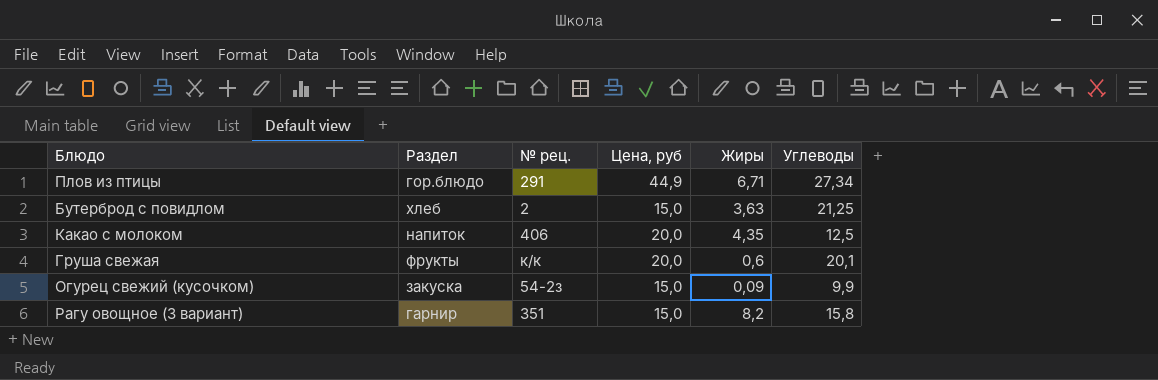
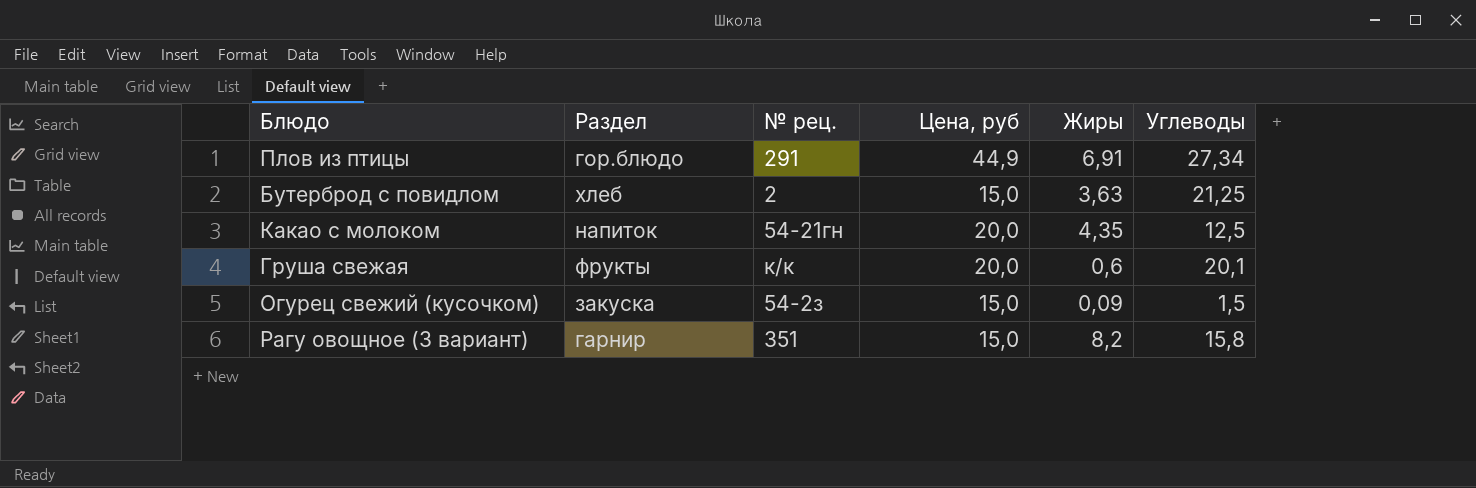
Плов из птицы | Жиры: 6,71 -> 6,91
Какао с молоком | № рец.: 406 -> 54-21гн
Огурец свежий (кусочком) | Углеводы: 9,9 -> 1,5

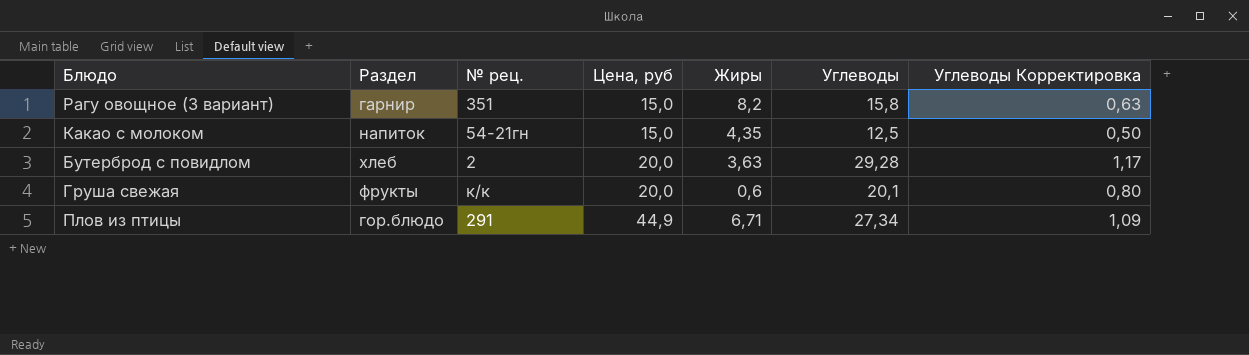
row order: none -> Цена, руб ascending
column Углеводы Корректировка | formula: none -> [Углеводы] * 0,04
row Огурец свежий (кусочком): закуска | 54-2з | 15,0 | 0,09 | 1,5 -> none
Какао с молоком | Цена, руб: 20,0 -> 15,0
Бутерброд с повидлом | Цена, руб: 15,0 -> 20,0
Бутерброд с повидлом | Углеводы: 21,25 -> 29,28
Плов из птицы | Жиры: 6,91 -> 6,71

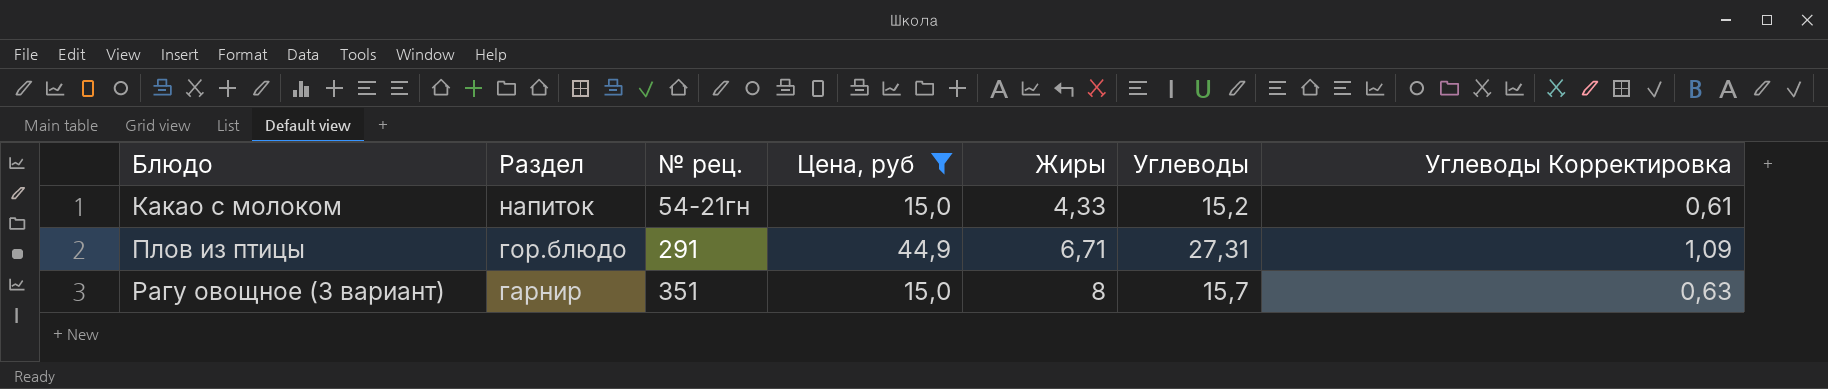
filter: none -> Цена, руб != 20,0
row order: Цена, руб ascending -> Блюдо ascending
Какао с молоком | Жиры: 4,35 -> 4,33
Какао с молоком | Углеводы: 12,5 -> 15,2
Какао с молоком | Углеводы Корректировка: 0,50 -> 0,61
Плов из птицы | Углеводы: 27,34 -> 27,31
Рагу овощное (3 вариант) | Жиры: 8,2 -> 8
Рагу овощное (3 вариант) | Углеводы: 15,8 -> 15,7

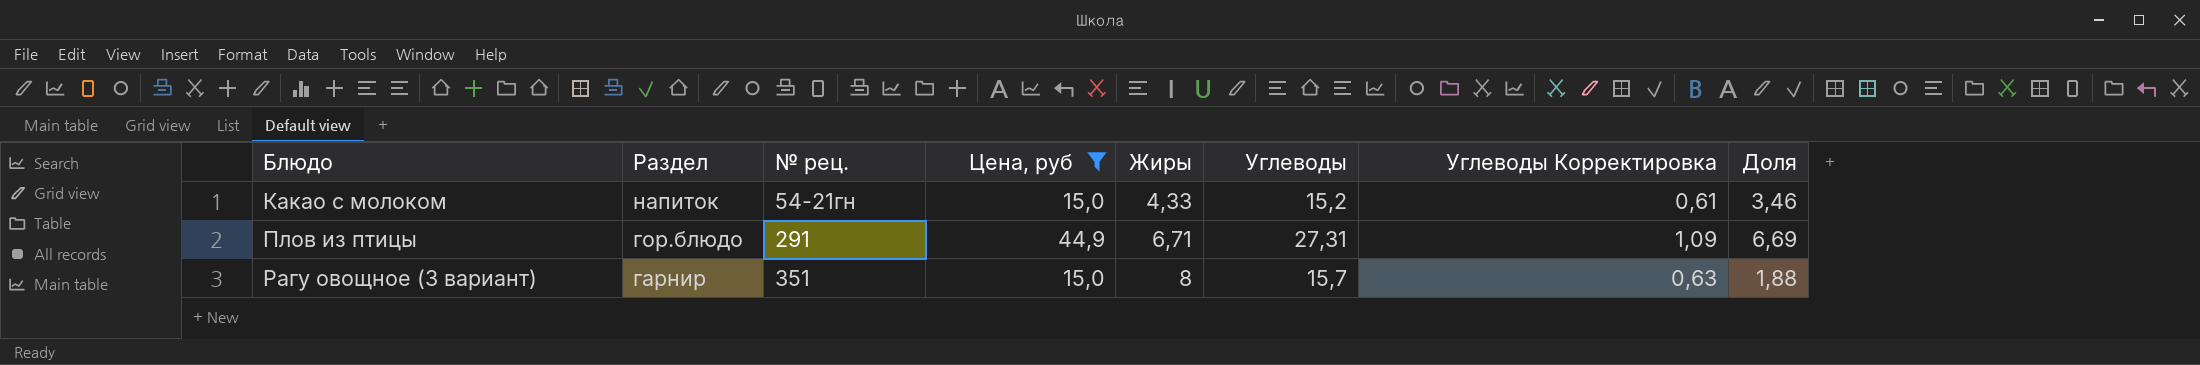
column Доля | formula: none -> [Цена, руб] / [Жиры]

